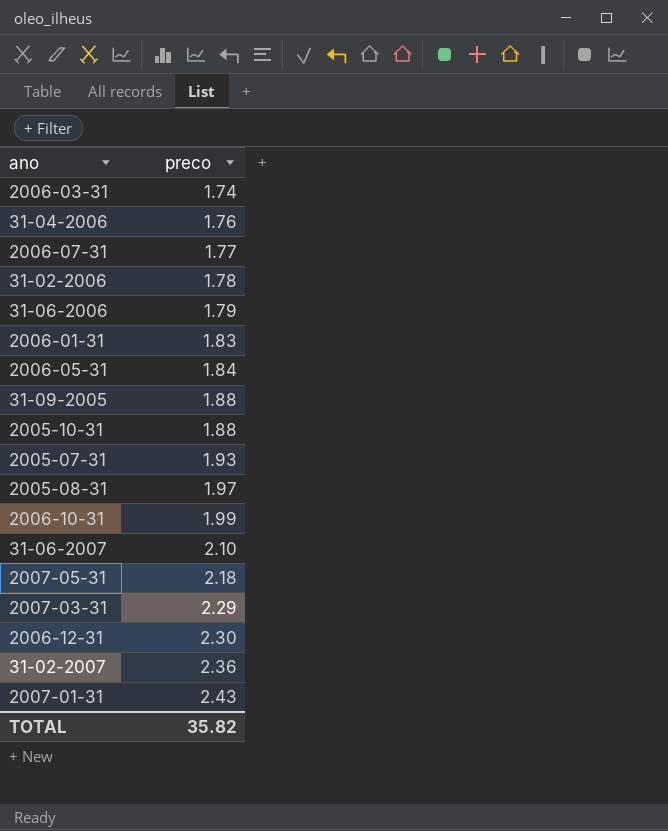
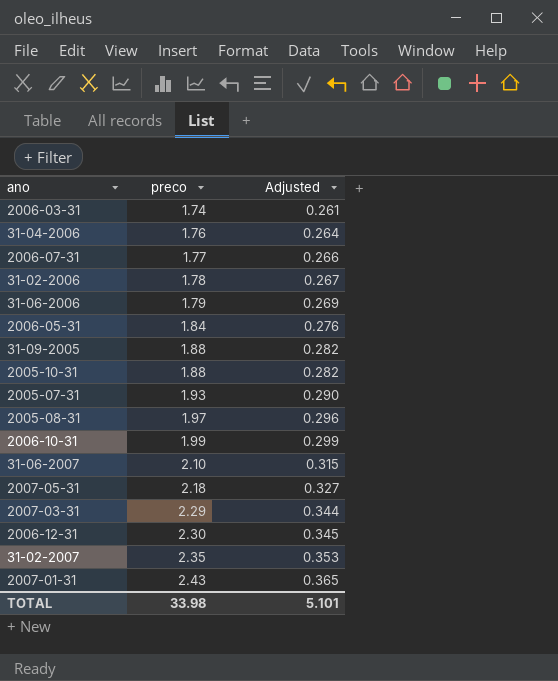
column Adjusted | formula: none -> [preco] * 0.15
row 2006-01-31: 1.83 -> none
31-02-2007 | preco: 2.36 -> 2.35
TOTAL | preco: 35.82 -> 33.98

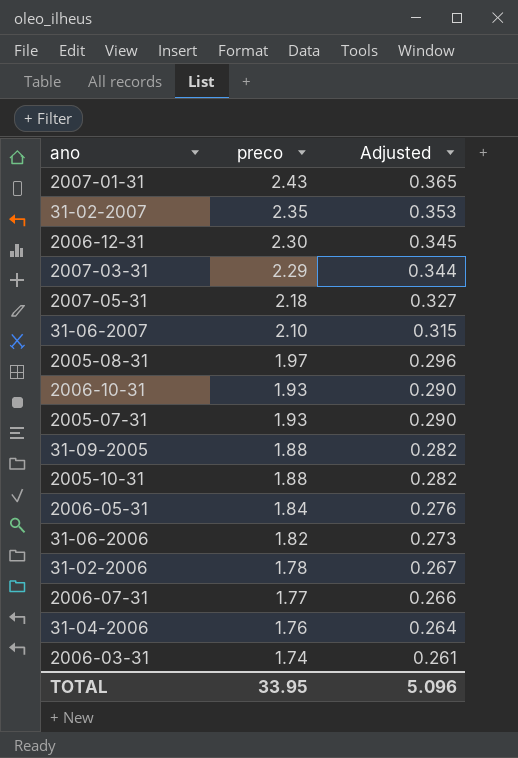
row order: preco ascending -> preco descending
2006-10-31 | preco: 1.99 -> 1.93
2006-10-31 | Adjusted: 0.299 -> 0.290
31-06-2006 | preco: 1.79 -> 1.82
31-06-2006 | Adjusted: 0.269 -> 0.273
TOTAL | preco: 33.98 -> 33.95
TOTAL | Adjusted: 5.101 -> 5.096

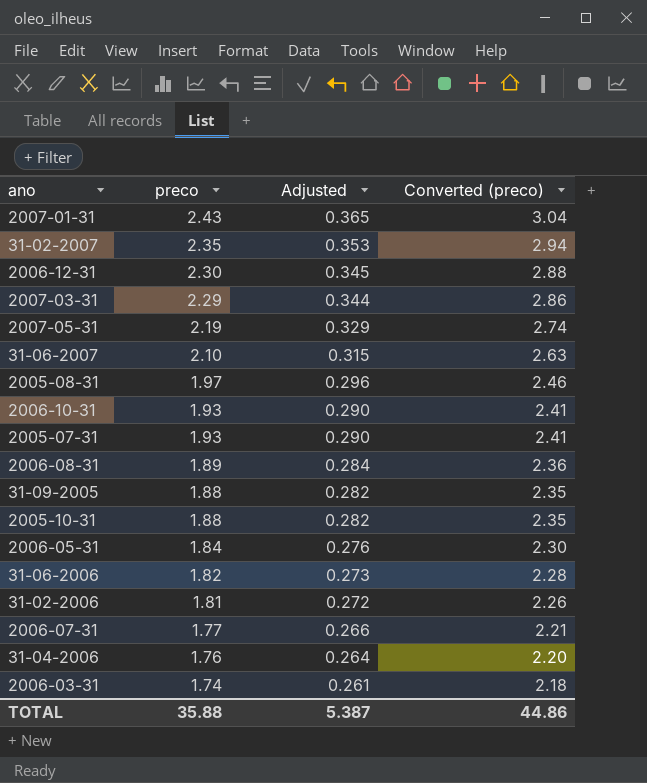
column Converted (preco) | formula: none -> [preco] * 1.25
2007-05-31 | preco: 2.18 -> 2.19
2007-05-31 | Adjusted: 0.327 -> 0.329
row 2006-08-31: none -> 1.89 | 0.284 | 2.36
31-02-2006 | preco: 1.78 -> 1.81
31-02-2006 | Adjusted: 0.267 -> 0.272
TOTAL | preco: 33.95 -> 35.88
TOTAL | Adjusted: 5.096 -> 5.387

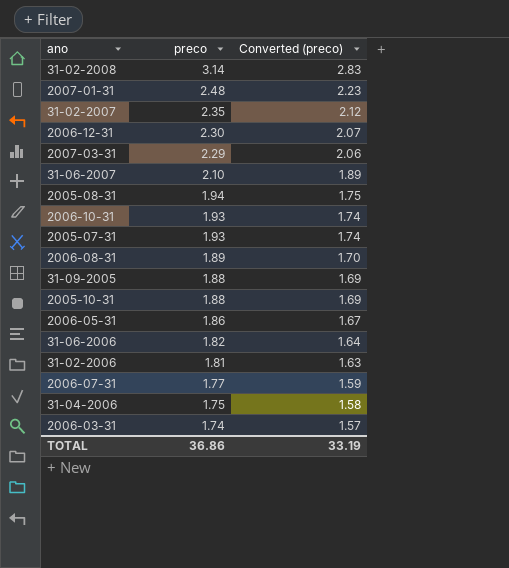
column Adjusted | formula: [preco] * 0.15 -> none
column Converted (preco) | formula: [preco] * 1.25 -> [preco] * 0.9
row 2007-05-31: 2.19 | 0.329 | 2.74 -> none
row 31-02-2008: none -> 3.14 | 2.83
2007-01-31 | preco: 2.43 -> 2.48
2005-08-31 | preco: 1.97 -> 1.94
2006-05-31 | preco: 1.84 -> 1.86
31-04-2006 | preco: 1.76 -> 1.75
TOTAL | preco: 35.88 -> 36.86
TOTAL | Converted (preco): 44.86 -> 33.19

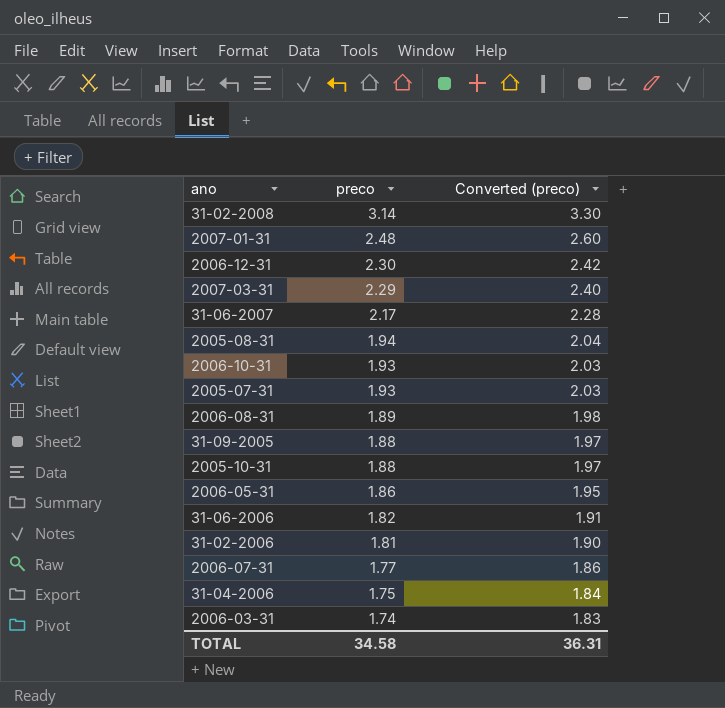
column Converted (preco) | formula: [preco] * 0.9 -> [preco] * 1.05
row 31-02-2007: 2.35 | 2.12 -> none
31-06-2007 | preco: 2.10 -> 2.17
TOTAL | preco: 36.86 -> 34.58
TOTAL | Converted (preco): 33.19 -> 36.31

